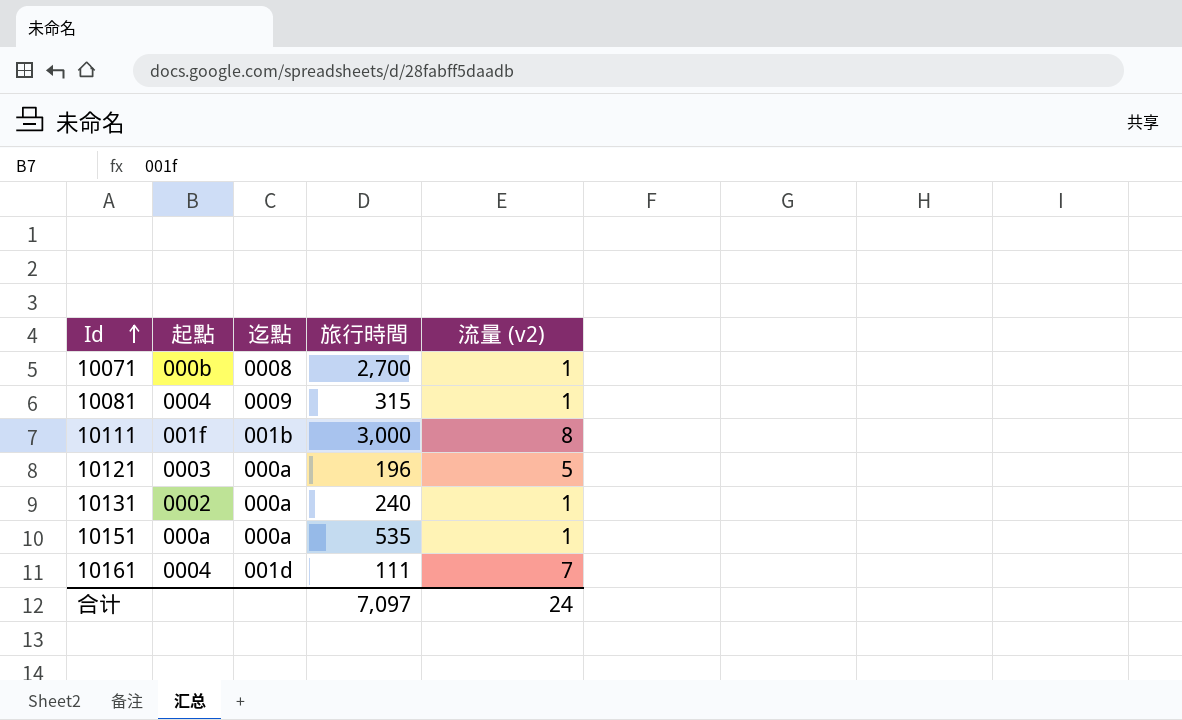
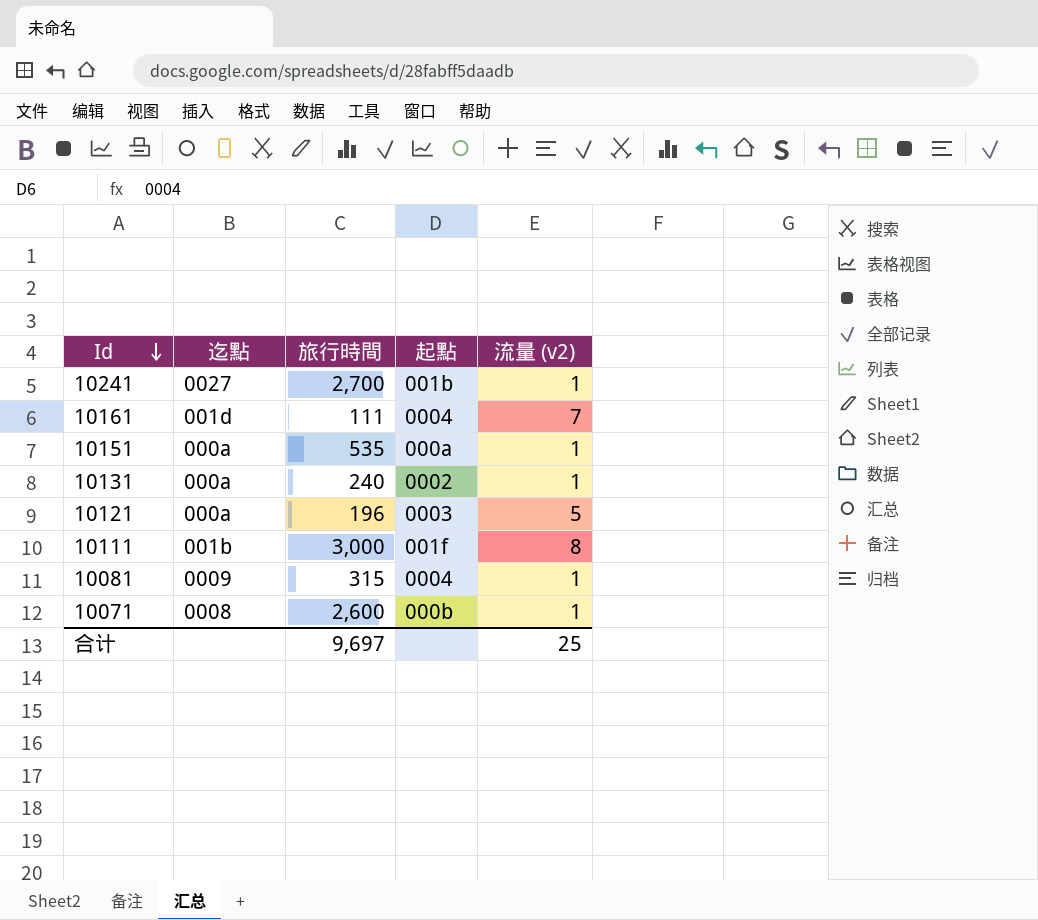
row order: Id ascending -> Id descending
column 起點 | position: 2 -> 4
row 10241: none -> 0027 | 2,700 | 001b | 1
10071 | 旅行時間: 2,700 -> 2,600
合计 | 旅行時間: 7,097 -> 9,697
合计 | 流量 (v2): 24 -> 25

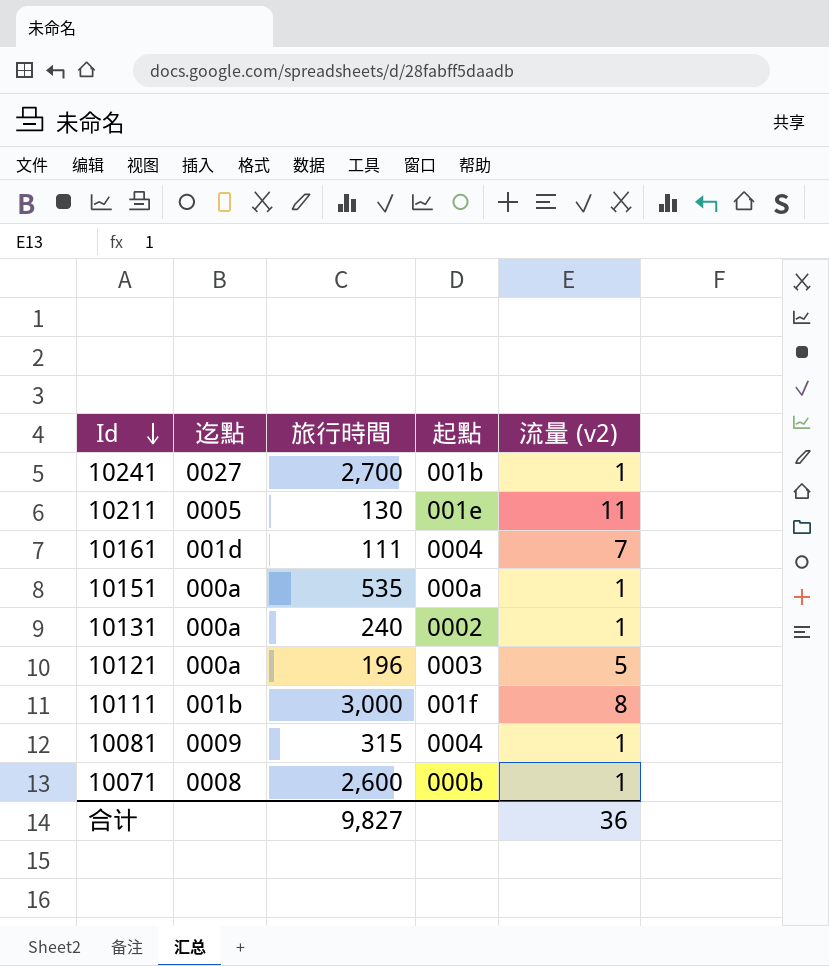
row 10211: none -> 0005 | 130 | 001e | 11
合计 | 旅行時間: 9,697 -> 9,827
合计 | 流量 (v2): 25 -> 36

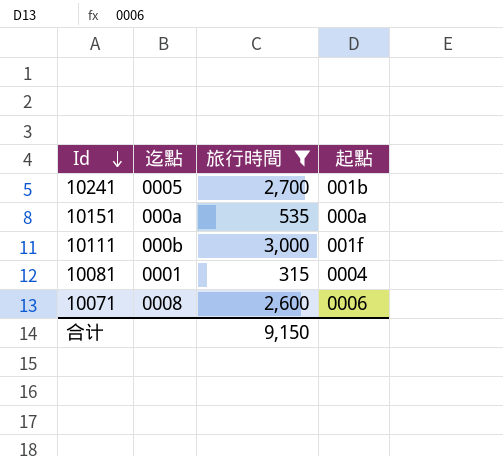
filter: none -> 旅行時間 >= 315
column 流量 (v2) | position: 5 -> none
10241 | 迄點: 0027 -> 0005
10111 | 迄點: 001b -> 000b
10081 | 迄點: 0009 -> 0001
10071 | 起點: 000b -> 0006
合计 | 旅行時間: 9,827 -> 9,150

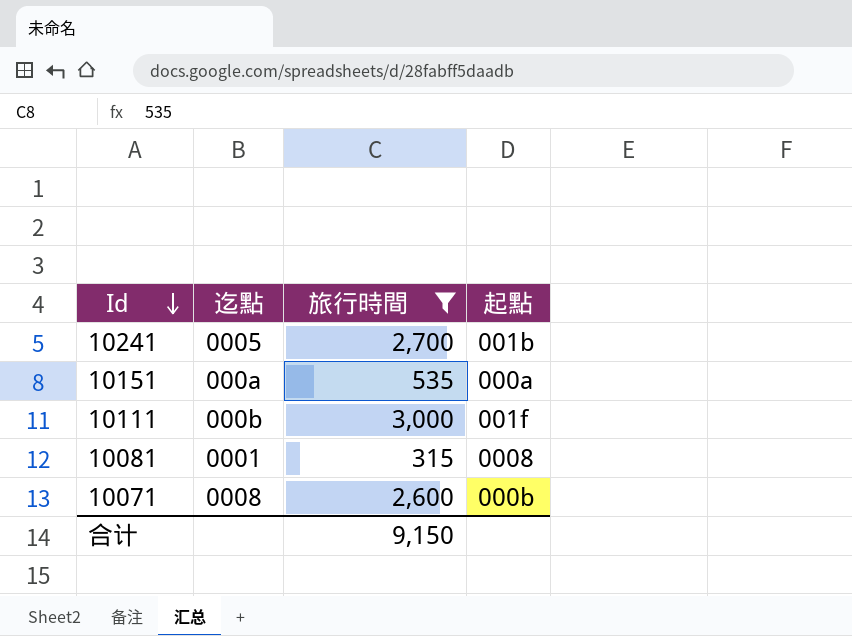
10081 | 起點: 0004 -> 0008
10071 | 起點: 0006 -> 000b

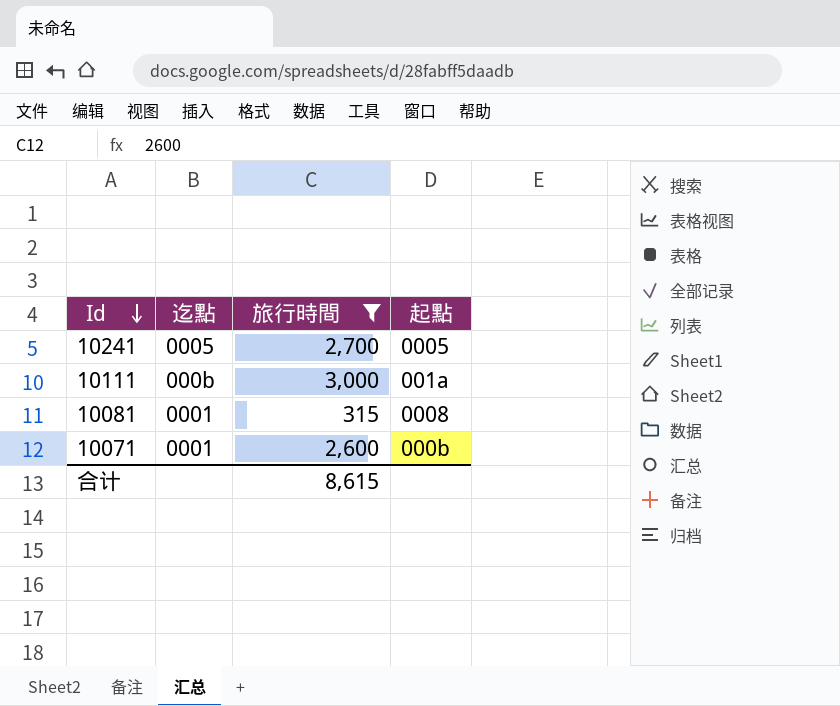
row 10151: 000a | 535 | 000a -> none
10241 | 起點: 001b -> 0005
10111 | 起點: 001f -> 001a
10071 | 迄點: 0008 -> 0001
合计 | 旅行時間: 9,150 -> 8,615

